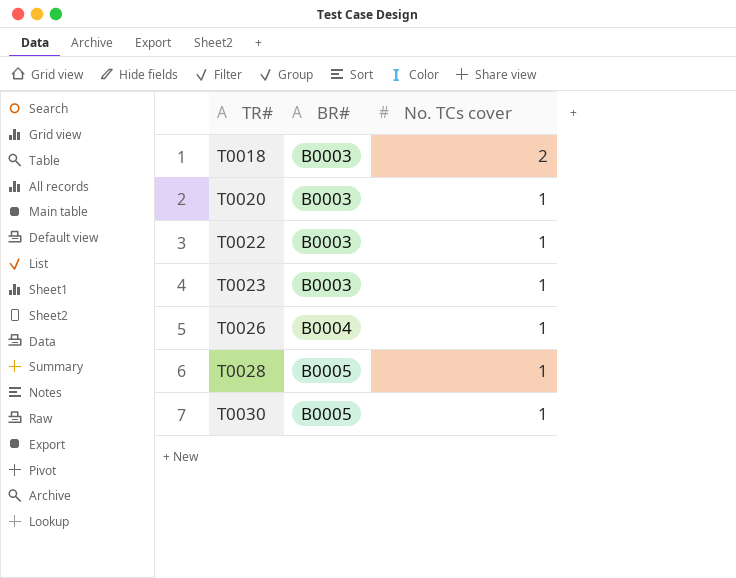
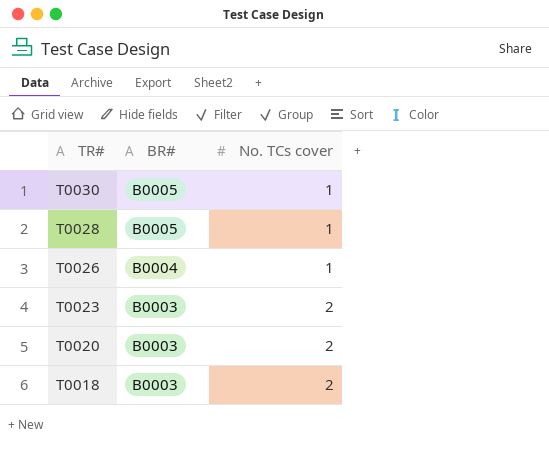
row order: TR# ascending -> TR# descending
row T0022: B0003 | 1 -> none
T0023 | No. TCs cover: 1 -> 2
T0020 | No. TCs cover: 1 -> 2

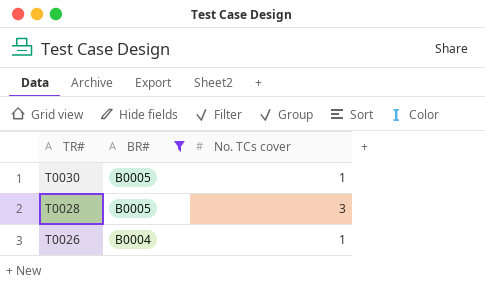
filter: none -> BR# != B0003
T0028 | No. TCs cover: 1 -> 3

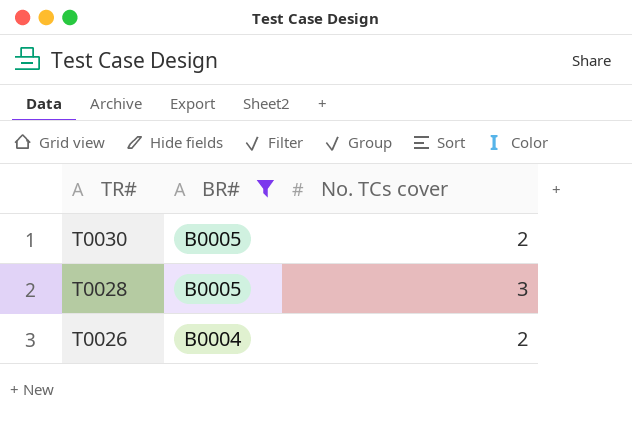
T0030 | No. TCs cover: 1 -> 2
T0026 | No. TCs cover: 1 -> 2

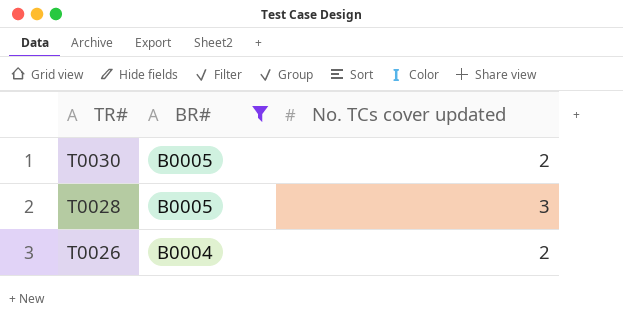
column name: No. TCs cover -> No. TCs cover updated

